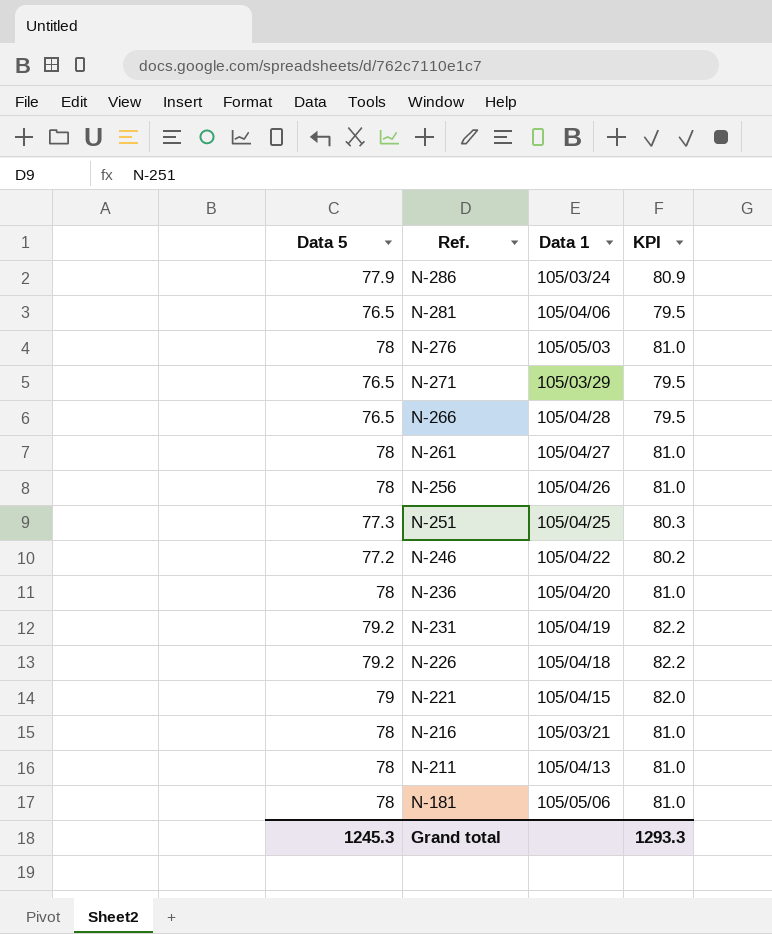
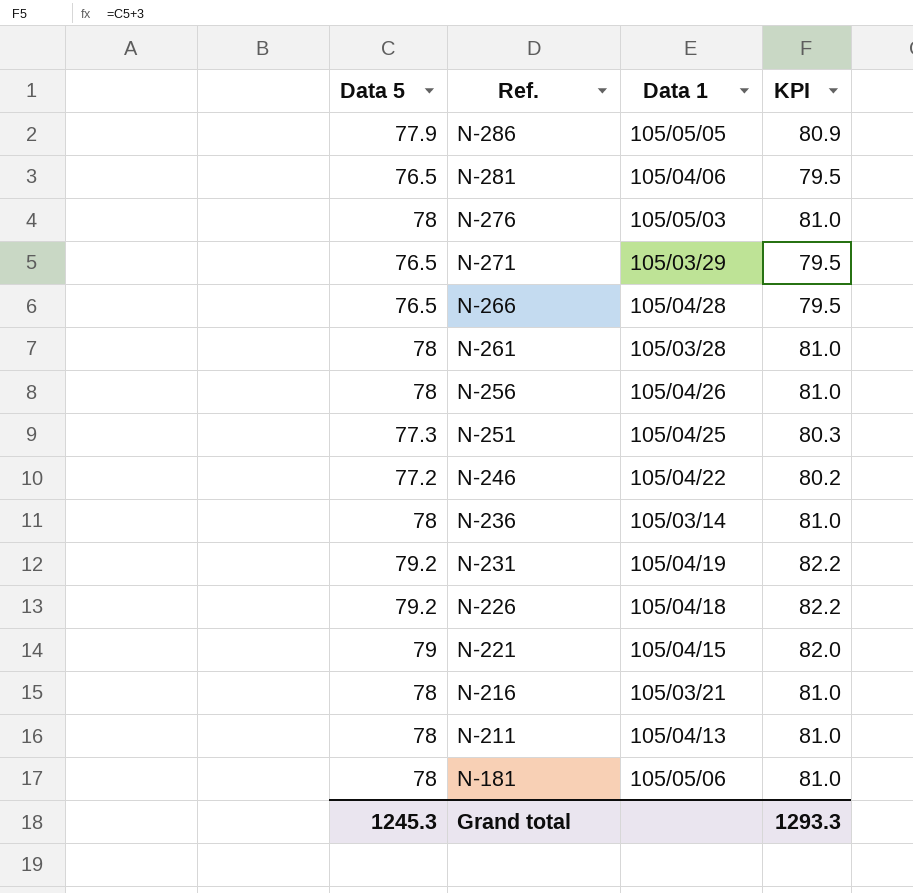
N-286 | Data 1: 105/03/24 -> 105/05/05
N-261 | Data 1: 105/04/27 -> 105/03/28
N-236 | Data 1: 105/04/20 -> 105/03/14

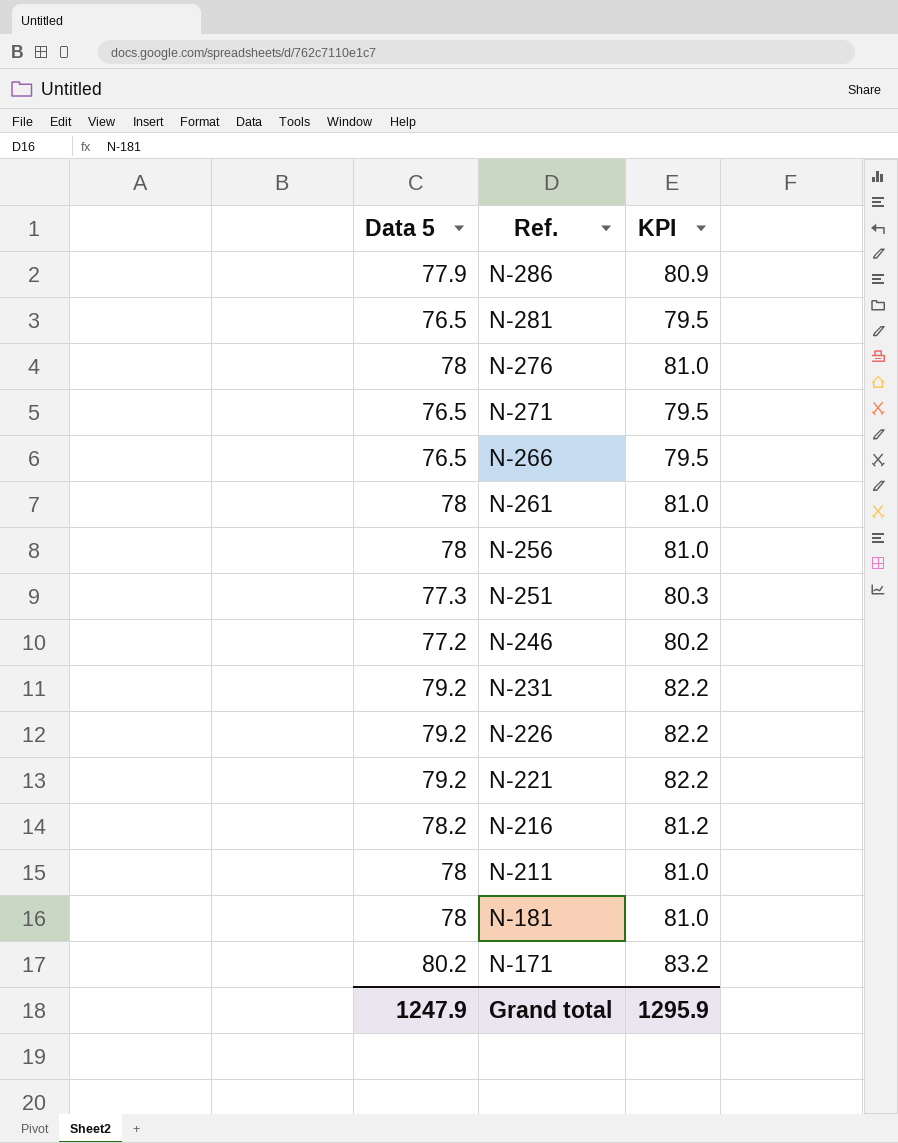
column Data 1 | position: 3 -> none
row N-236: 78 | 105/03/14 | 81.0 -> none
N-221 | Data 5: 79 -> 79.2
N-221 | KPI: 82.0 -> 82.2
N-216 | Data 5: 78 -> 78.2
N-216 | KPI: 81.0 -> 81.2
row N-171: none -> 80.2 | 83.2
Grand total | Data 5: 1245.3 -> 1247.9
Grand total | KPI: 1293.3 -> 1295.9

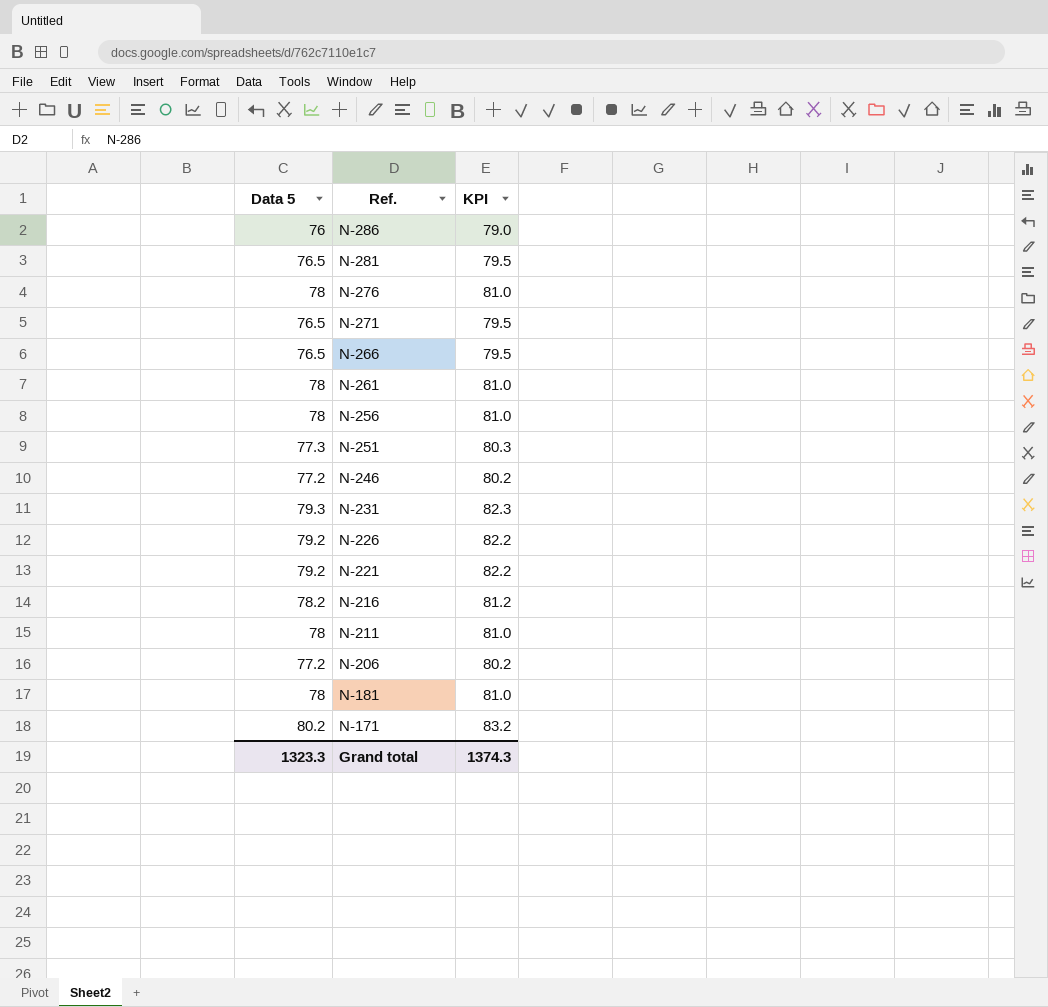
N-286 | Data 5: 77.9 -> 76
N-286 | KPI: 80.9 -> 79.0
N-231 | Data 5: 79.2 -> 79.3
N-231 | KPI: 82.2 -> 82.3
row N-206: none -> 77.2 | 80.2
Grand total | Data 5: 1247.9 -> 1323.3
Grand total | KPI: 1295.9 -> 1374.3

